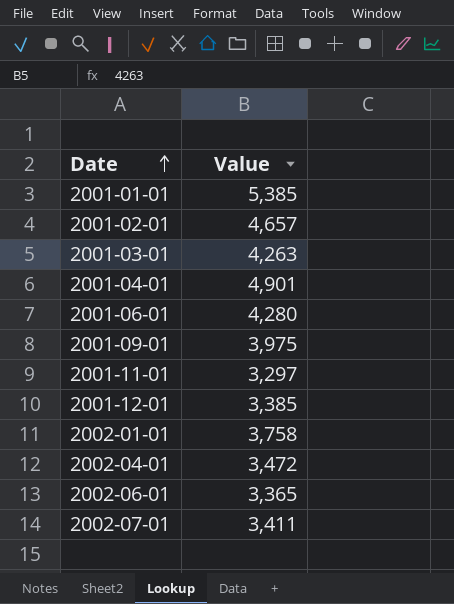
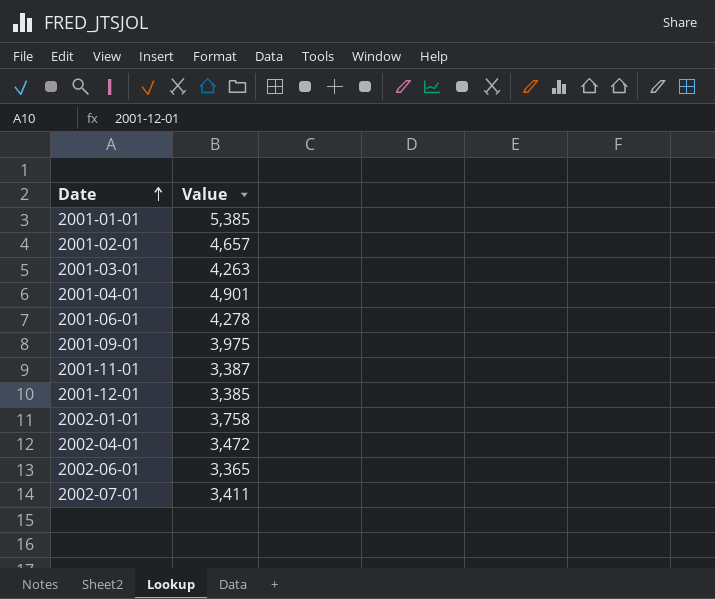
2001-06-01 | Value: 4,280 -> 4,278
2001-11-01 | Value: 3,297 -> 3,387

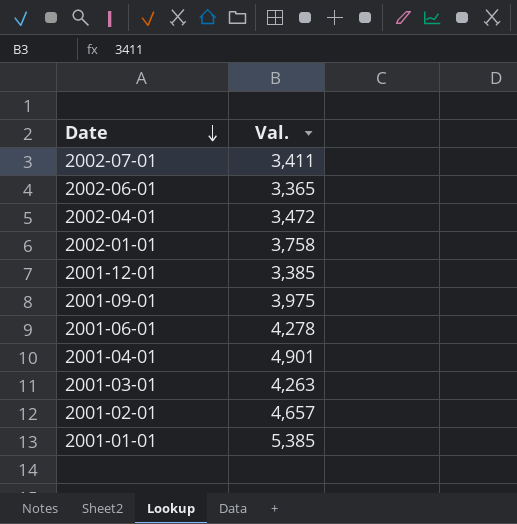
row order: Date ascending -> Date descending
column name: Value -> Val.
row 2001-11-01: 3,387 -> none

